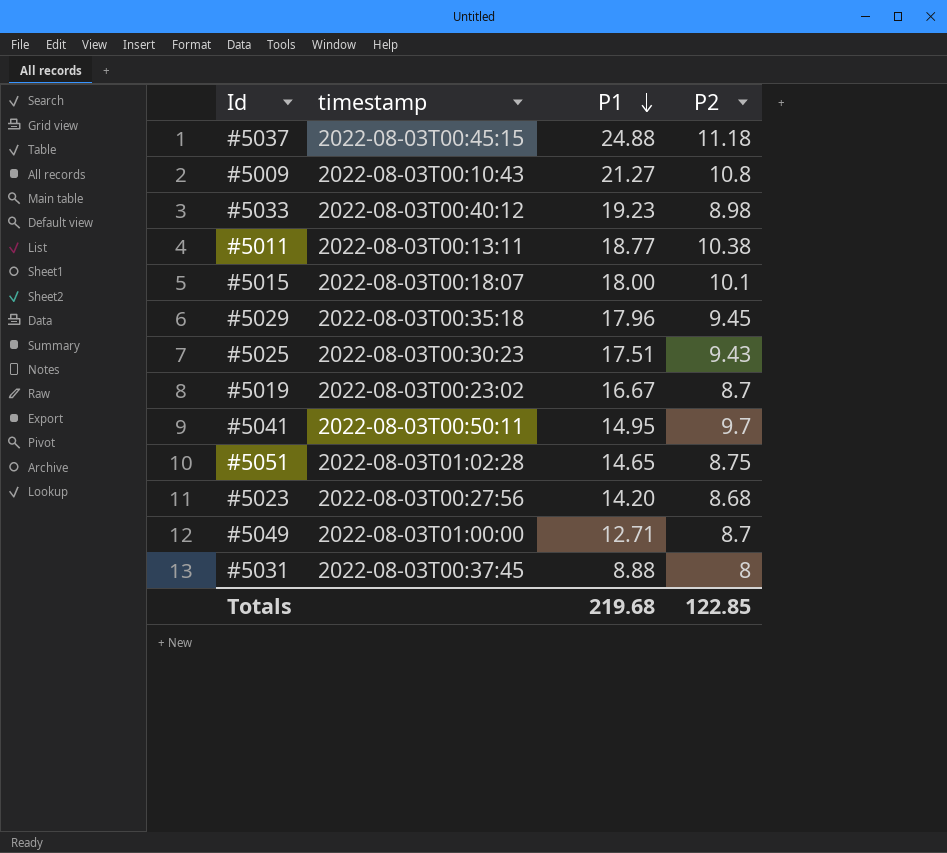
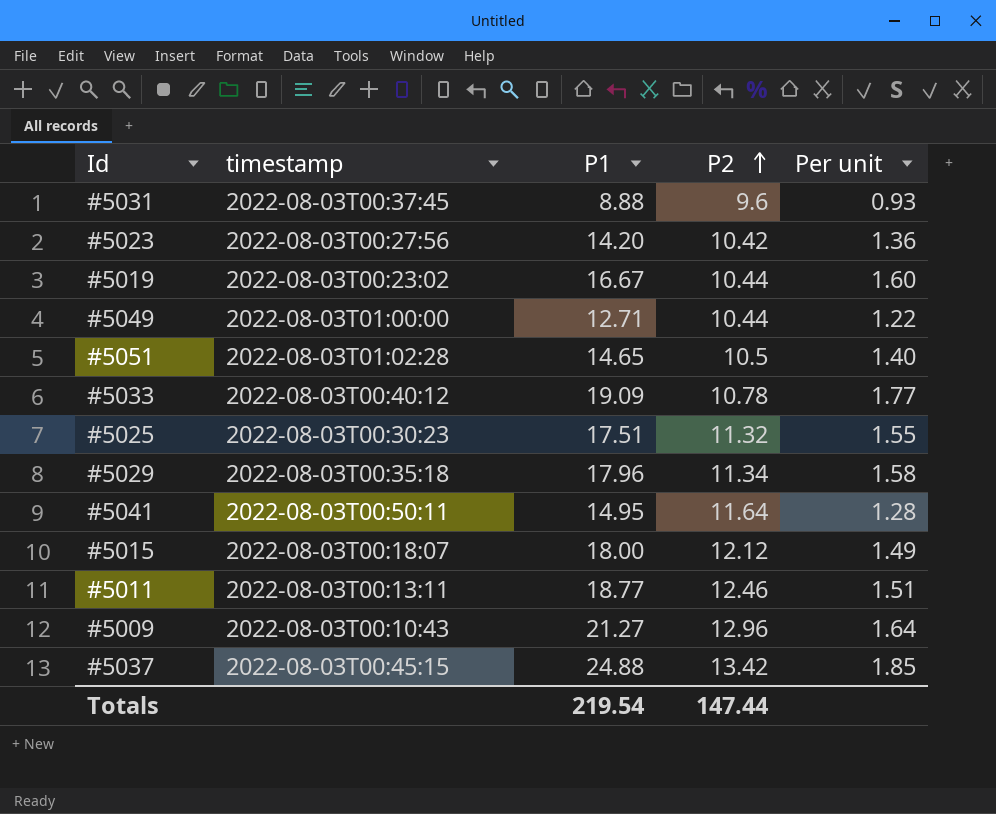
row order: P1 descending -> P2 ascending
column Per unit | formula: none -> [P1] / [P2]
#5031 | P2: 8 -> 9.6
#5023 | P2: 8.68 -> 10.42
#5019 | P2: 8.7 -> 10.44
#5049 | P2: 8.7 -> 10.44
#5051 | P2: 8.75 -> 10.5
#5033 | P1: 19.23 -> 19.09
#5033 | P2: 8.98 -> 10.78
#5025 | P2: 9.43 -> 11.32
#5029 | P2: 9.45 -> 11.34
#5041 | P2: 9.7 -> 11.64
#5015 | P2: 10.1 -> 12.12
#5011 | P2: 10.38 -> 12.46
#5009 | P2: 10.8 -> 12.96
#5037 | P2: 11.18 -> 13.42
Totals | P1: 219.68 -> 219.54
Totals | P2: 122.85 -> 147.44

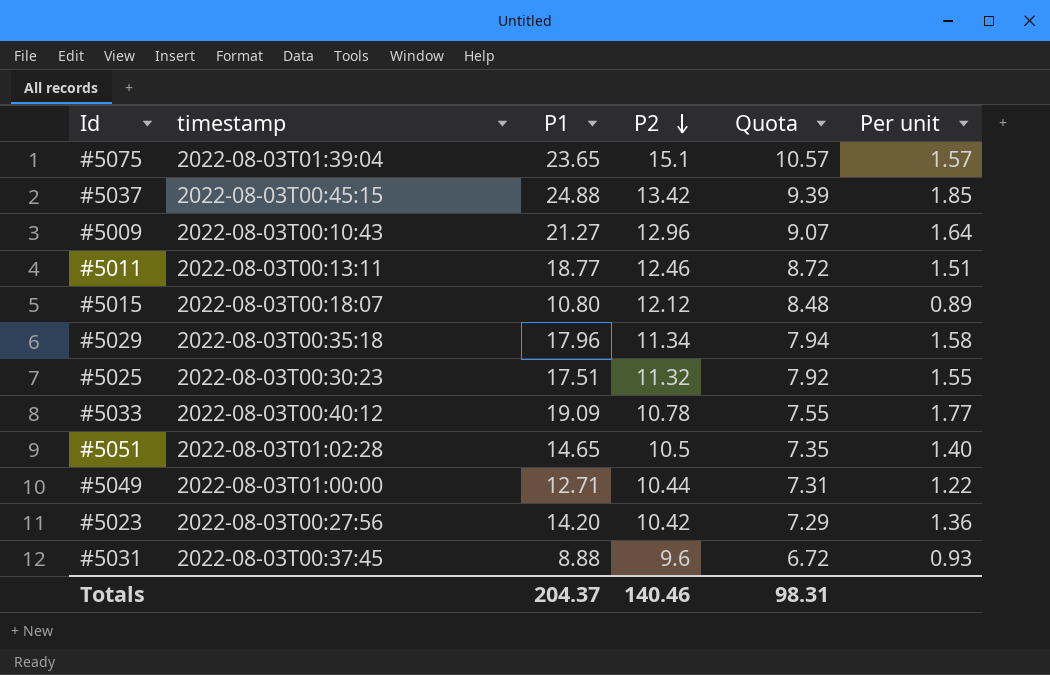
row order: P2 ascending -> P2 descending
column Quota | formula: none -> [P2] * 0.7
row #5019: 2022-08-03T00:23:02 | 16.67 | 10.44 | 1.60 -> none
row #5041: 2022-08-03T00:50:11 | 14.95 | 11.64 | 1.28 -> none
row #5075: none -> 2022-08-03T01:39:04 | 23.65 | 15.1 | 10.57 | 1.57
#5015 | P1: 18.00 -> 10.80
#5015 | Per unit: 1.49 -> 0.89
Totals | P1: 219.54 -> 204.37
Totals | P2: 147.44 -> 140.46

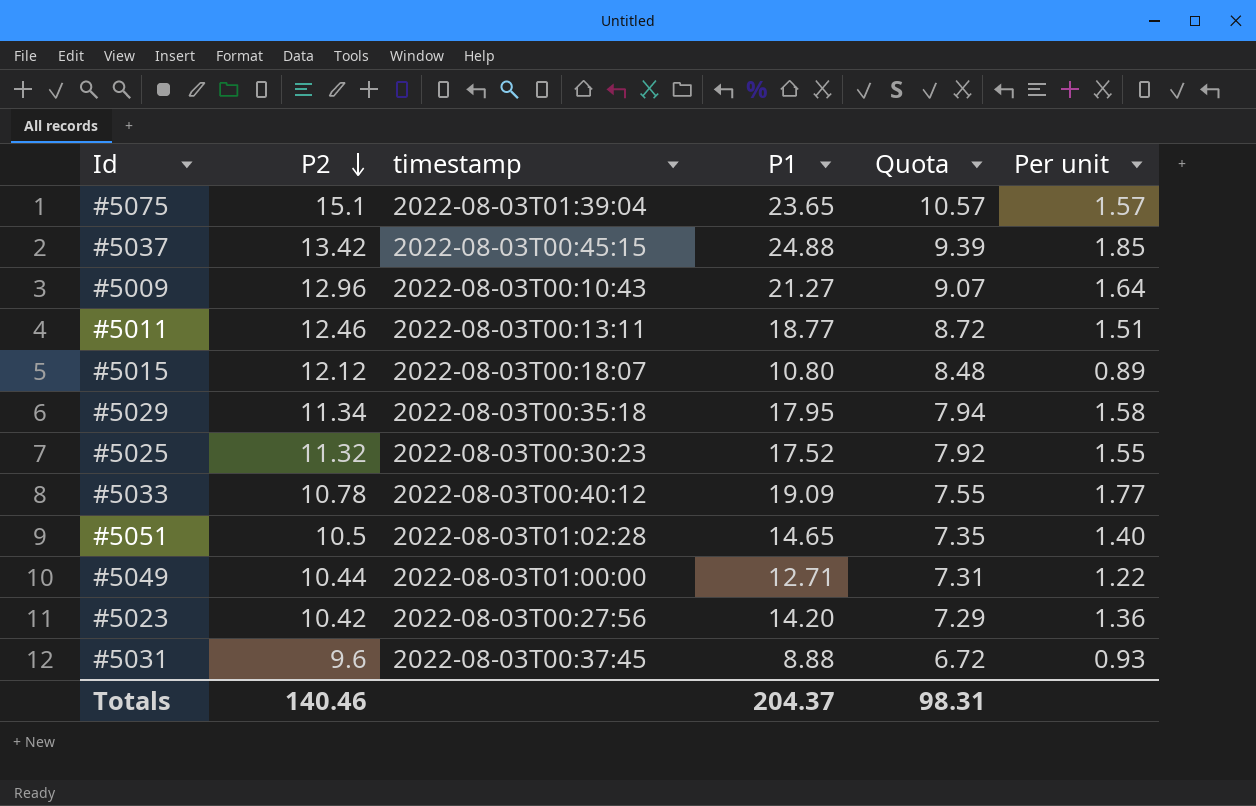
column P2 | position: 4 -> 2
#5029 | P1: 17.96 -> 17.95
#5025 | P1: 17.51 -> 17.52

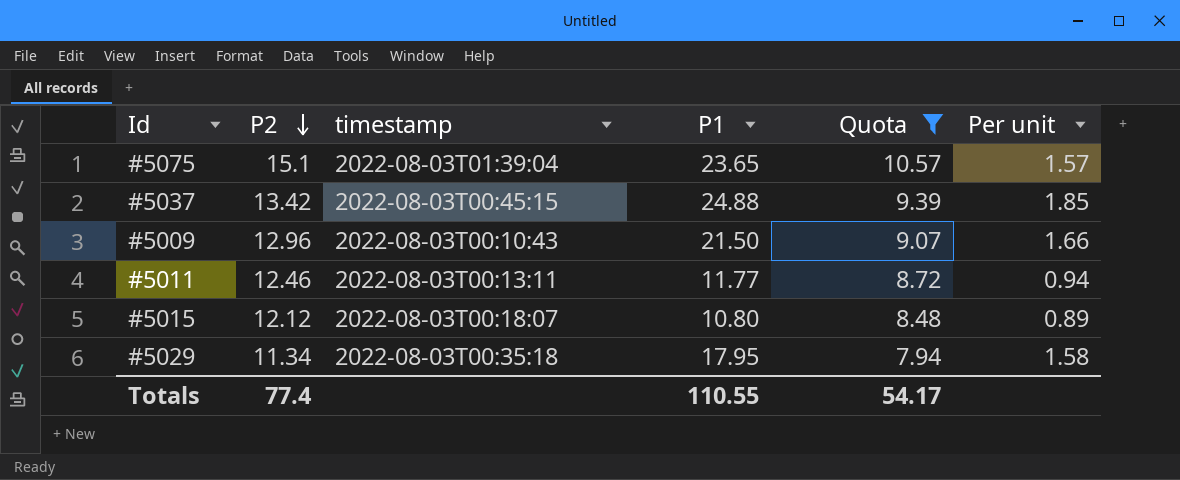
filter: none -> Quota >= 7.94
#5009 | P1: 21.27 -> 21.50
#5009 | Per unit: 1.64 -> 1.66
#5011 | P1: 18.77 -> 11.77
#5011 | Per unit: 1.51 -> 0.94
Totals | P2: 140.46 -> 77.4
Totals | P1: 204.37 -> 110.55
Totals | Quota: 98.31 -> 54.17

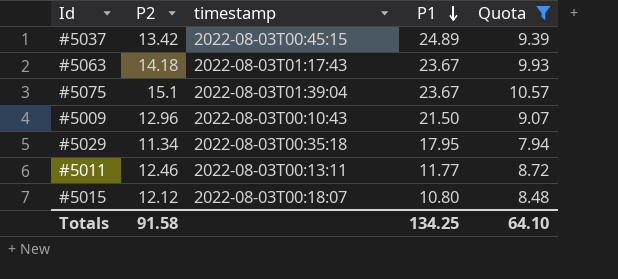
row order: P2 descending -> P1 descending
column Per unit | formula: [P1] / [P2] -> none
#5037 | P1: 24.88 -> 24.89
row #5063: none -> 14.18 | 2022-08-03T01:17:43 | 23.67 | 9.93
#5075 | P1: 23.65 -> 23.67
Totals | P2: 77.4 -> 91.58
Totals | P1: 110.55 -> 134.25
Totals | Quota: 54.17 -> 64.10

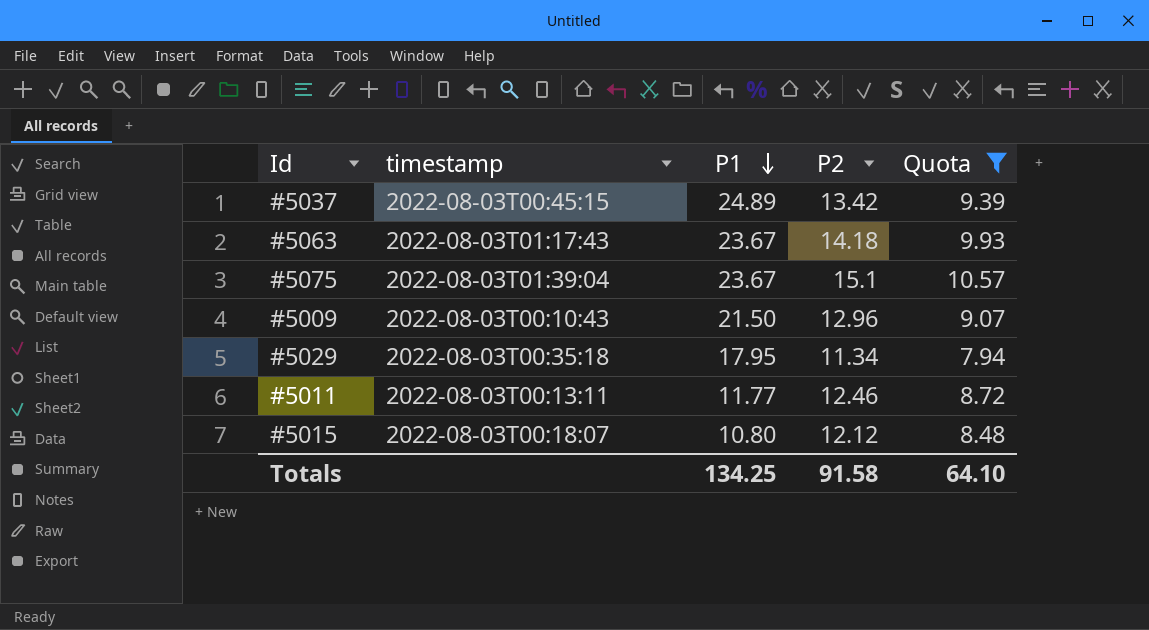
column P2 | position: 2 -> 4

